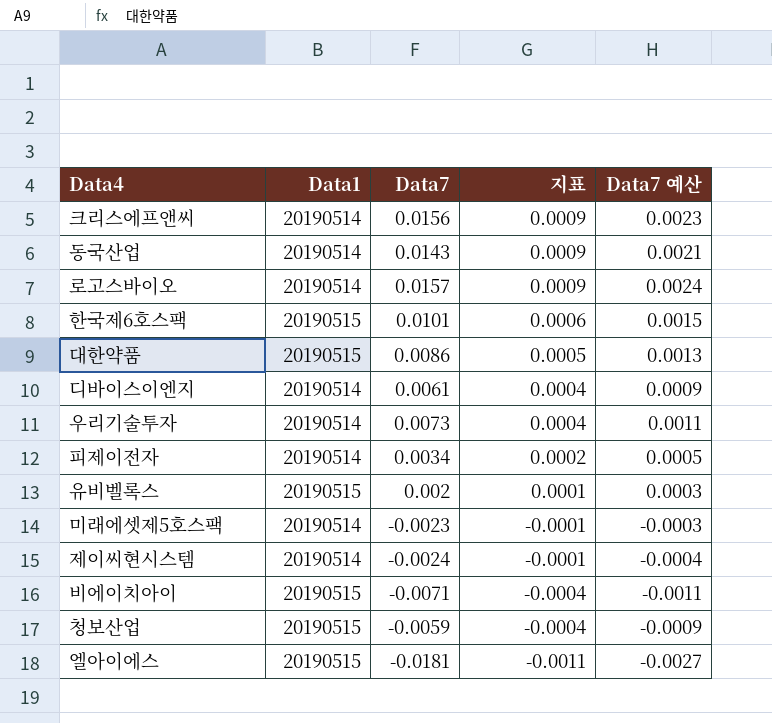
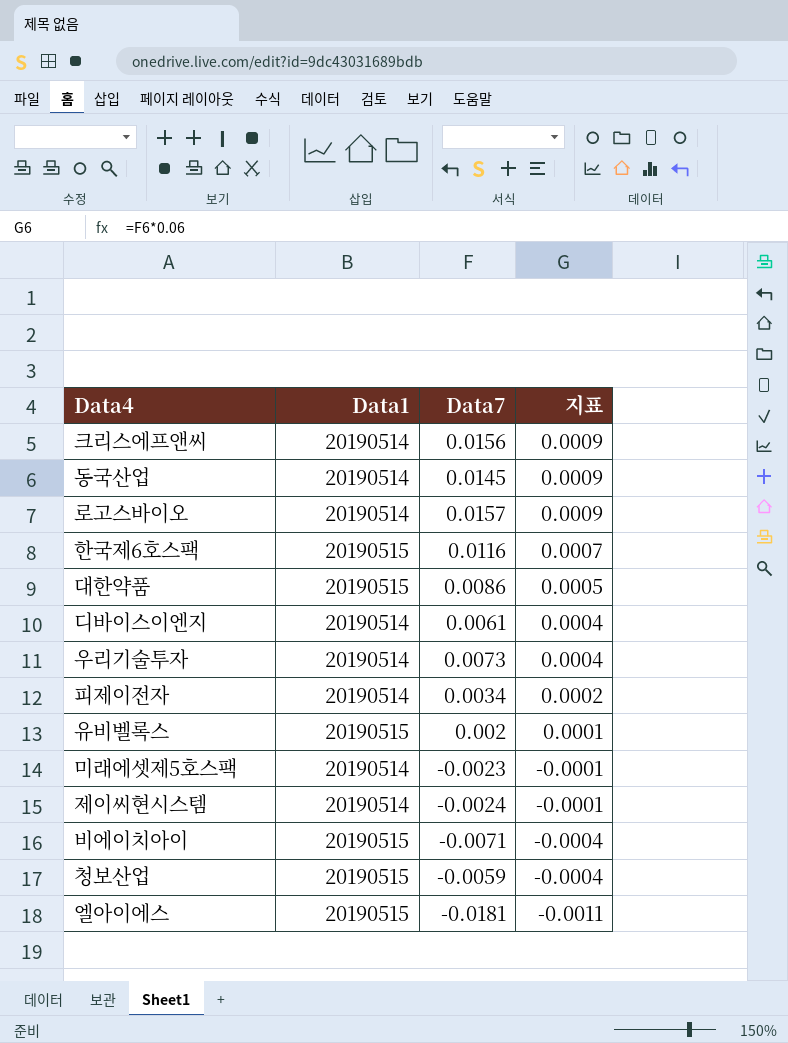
column Data7 예산 | formula: [Data7] * 0.15 -> none
동국산업 | Data7: 0.0143 -> 0.0145
한국제6호스팩 | Data7: 0.0101 -> 0.0116
한국제6호스팩 | 지표: 0.0006 -> 0.0007

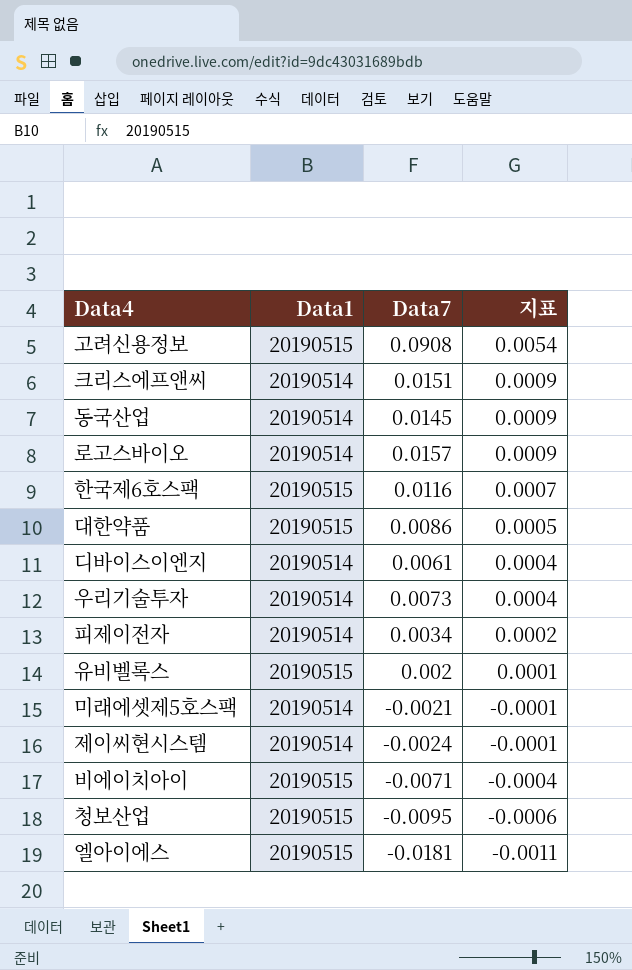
row 고려신용정보: none -> 20190515 | 0.0908 | 0.0054
크리스에프앤씨 | Data7: 0.0156 -> 0.0151
미래에셋제5호스팩 | Data7: -0.0023 -> -0.0021
청보산업 | Data7: -0.0059 -> -0.0095
청보산업 | 지표: -0.0004 -> -0.0006

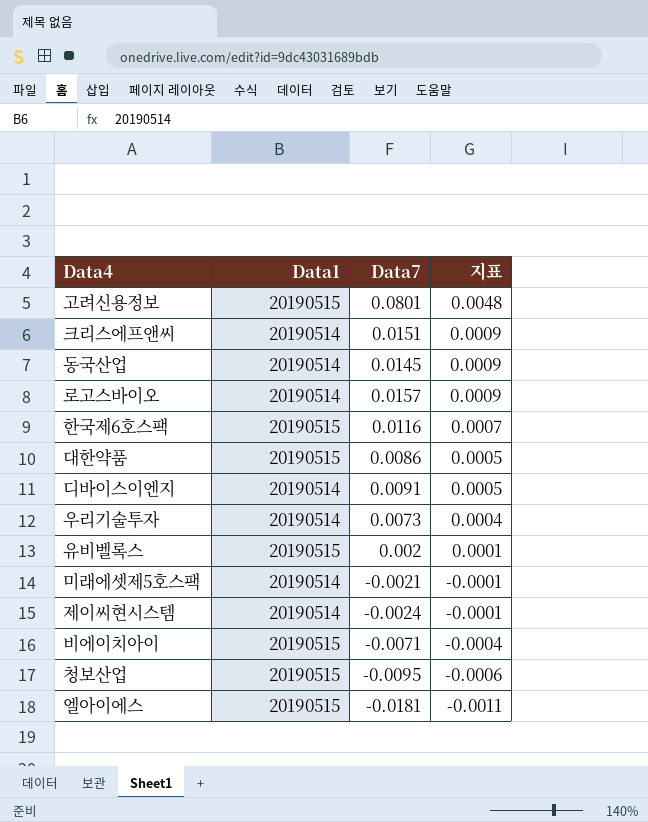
row 피제이전자: 20190514 | 0.0034 | 0.0002 -> none
고려신용정보 | Data7: 0.0908 -> 0.0801
고려신용정보 | 지표: 0.0054 -> 0.0048
디바이스이엔지 | Data7: 0.0061 -> 0.0091
디바이스이엔지 | 지표: 0.0004 -> 0.0005

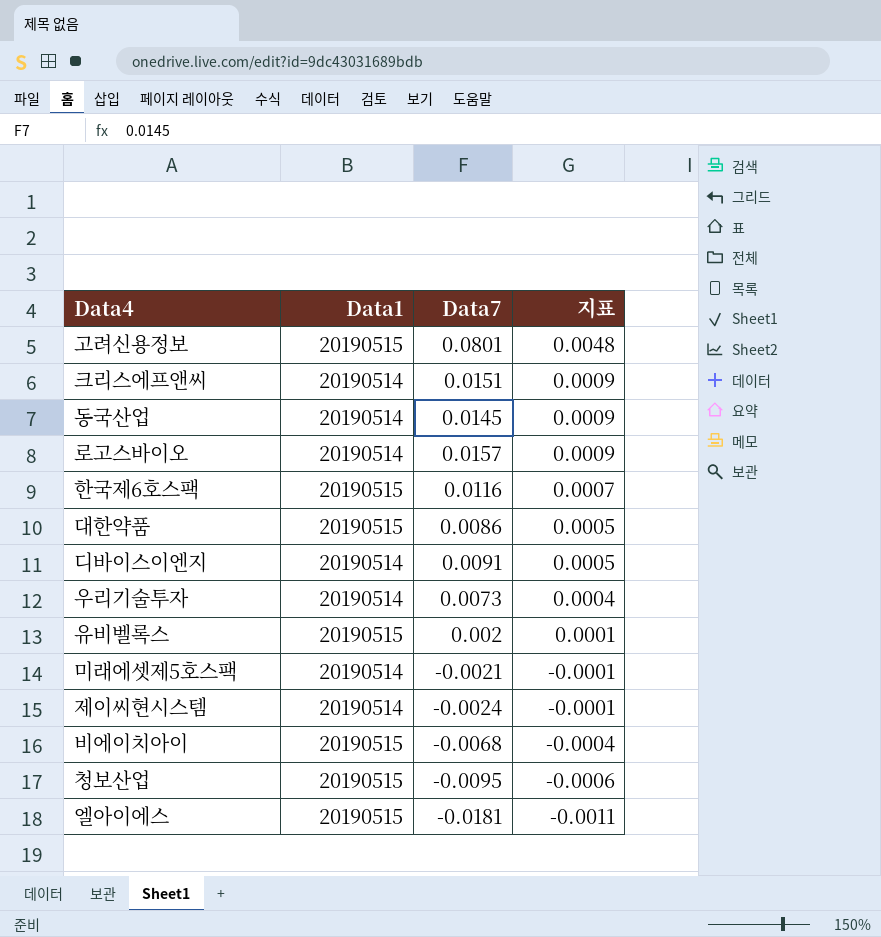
비에이치아이 | Data7: -0.0071 -> -0.0068

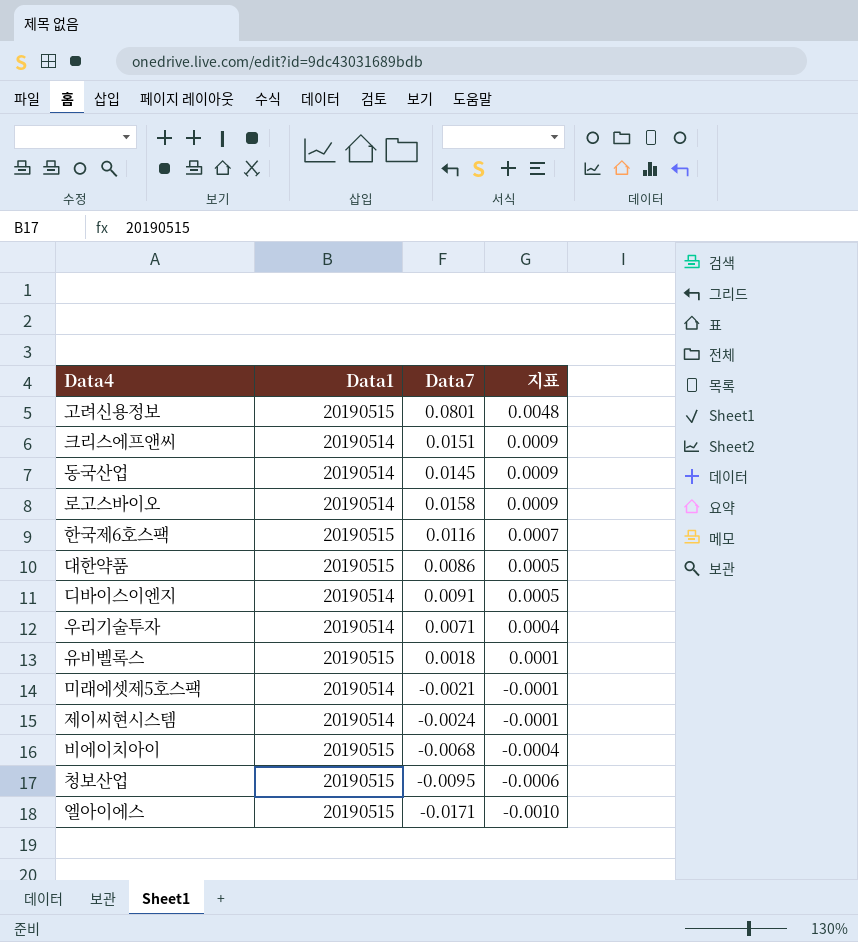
로고스바이오 | Data7: 0.0157 -> 0.0158
우리기술투자 | Data7: 0.0073 -> 0.0071
유비벨록스 | Data7: 0.002 -> 0.0018
엘아이에스 | Data7: -0.0181 -> -0.0171
엘아이에스 | 지표: -0.0011 -> -0.0010

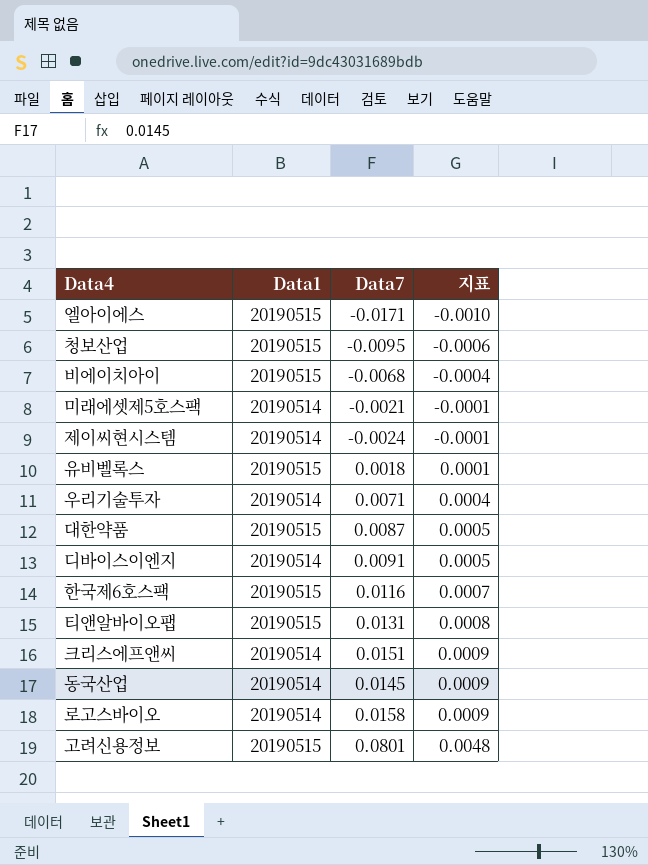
row order: 지표 descending -> 지표 ascending
대한약품 | Data7: 0.0086 -> 0.0087
row 티앤알바이오팹: none -> 20190515 | 0.0131 | 0.0008

